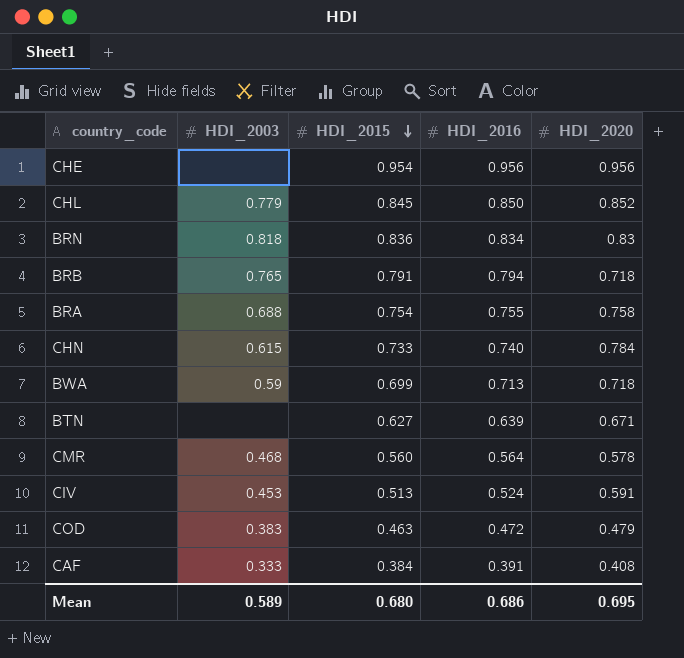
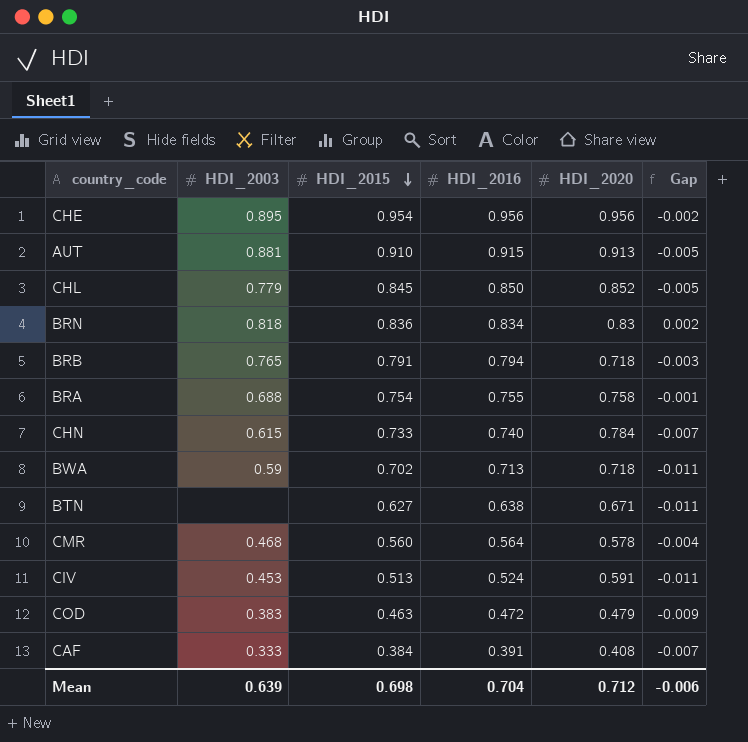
column Gap | formula: none -> [HDI_2015] - [HDI_2016]
CHE | HDI_2003: none -> 0.895
row AUT: none -> 0.881 | 0.910 | 0.915 | 0.913 | -0.005
BWA | HDI_2015: 0.699 -> 0.702
BTN | HDI_2016: 0.639 -> 0.638
Mean | HDI_2003: 0.589 -> 0.639
Mean | HDI_2015: 0.680 -> 0.698
Mean | HDI_2016: 0.686 -> 0.704
Mean | HDI_2020: 0.695 -> 0.712

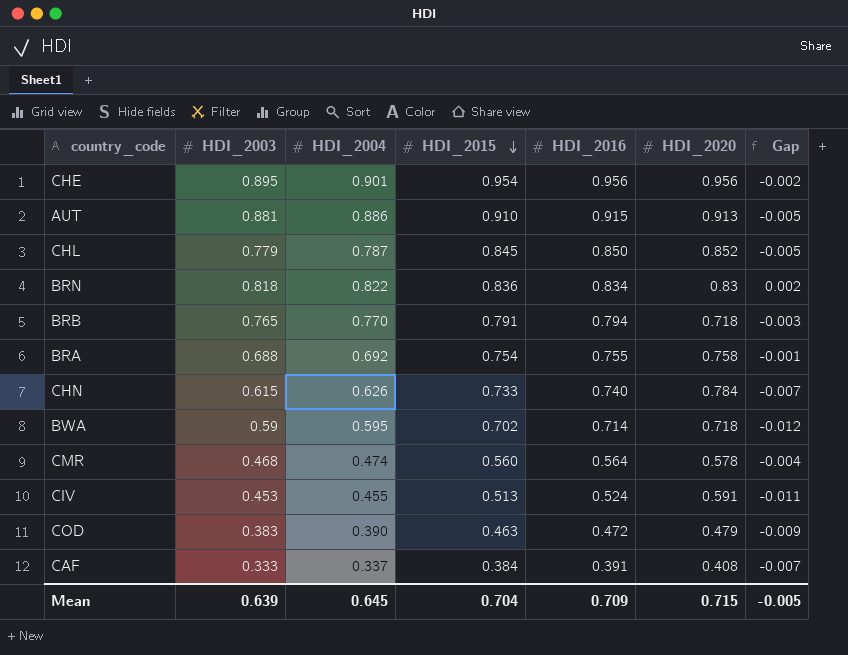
column HDI_2004 | position: none -> 3
row BTN: none | 0.627 | 0.638 | 0.671 | -0.011 -> none
BWA | HDI_2016: 0.713 -> 0.714
BWA | Gap: -0.011 -> -0.012
Mean | HDI_2015: 0.698 -> 0.704
Mean | HDI_2016: 0.704 -> 0.709
Mean | HDI_2020: 0.712 -> 0.715
Mean | Gap: -0.006 -> -0.005

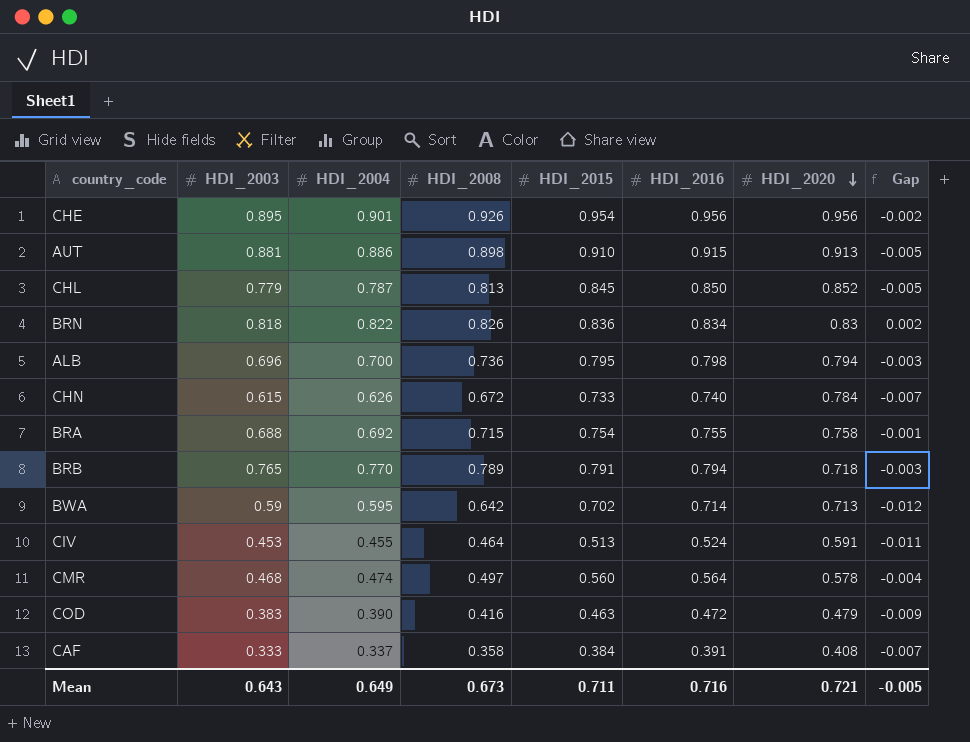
row order: HDI_2015 descending -> HDI_2020 descending
column HDI_2008 | position: none -> 4
row ALB: none -> 0.696 | 0.700 | 0.736 | 0.795 | 0.798 | 0.794 | -0.003
BWA | HDI_2020: 0.718 -> 0.713
Mean | HDI_2003: 0.639 -> 0.643
Mean | HDI_2004: 0.645 -> 0.649
Mean | HDI_2015: 0.704 -> 0.711
Mean | HDI_2016: 0.709 -> 0.716
Mean | HDI_2020: 0.715 -> 0.721

